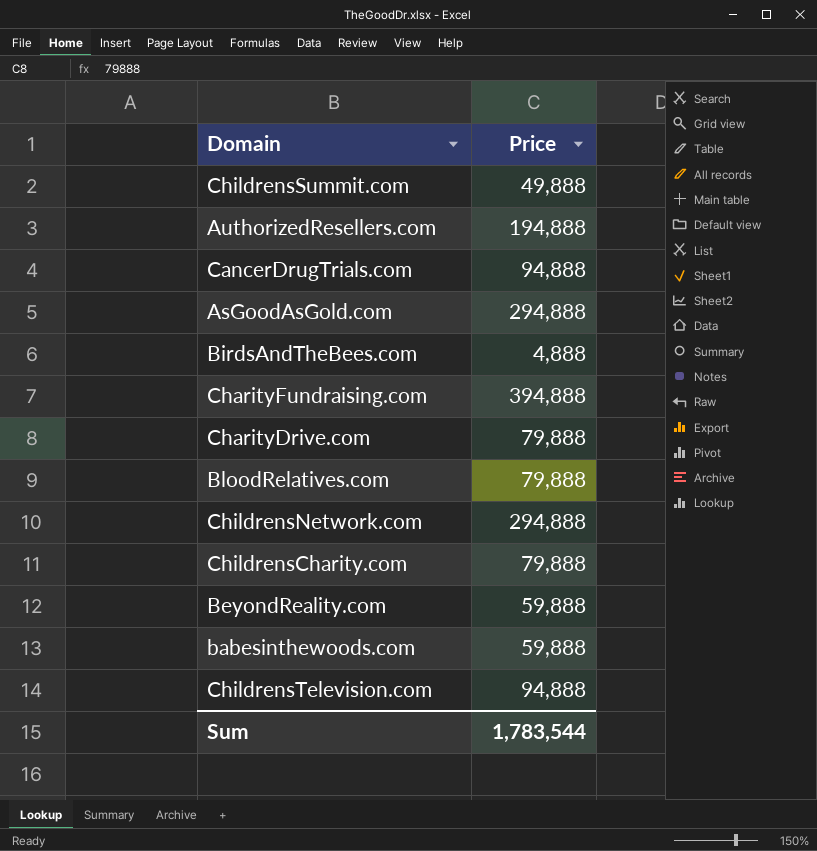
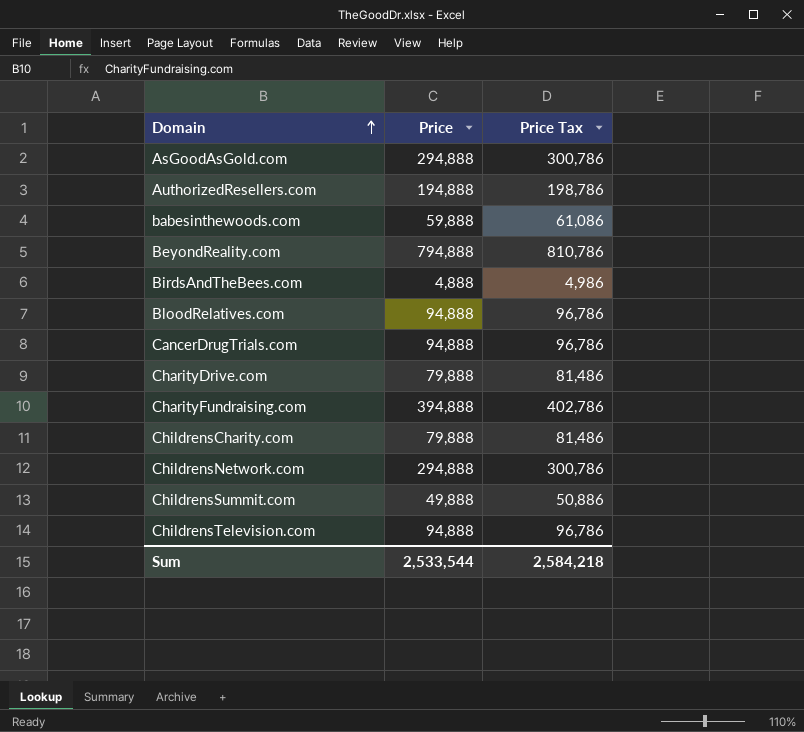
row order: none -> Domain ascending
column Price Tax | formula: none -> [Price] * 1.02
BeyondReality.com | Price: 59,888 -> 794,888
BloodRelatives.com | Price: 79,888 -> 94,888
Sum | Price: 1,783,544 -> 2,533,544

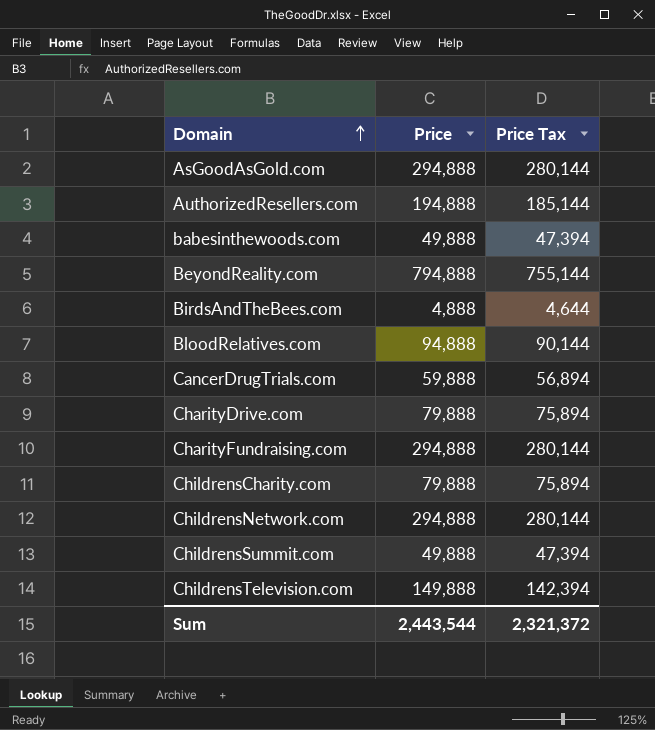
column Price Tax | formula: [Price] * 1.02 -> [Price] * 0.95
babesinthewoods.com | Price: 59,888 -> 49,888
CancerDrugTrials.com | Price: 94,888 -> 59,888
CharityFundraising.com | Price: 394,888 -> 294,888
ChildrensTelevision.com | Price: 94,888 -> 149,888
Sum | Price: 2,533,544 -> 2,443,544
Sum | Price Tax: 2,584,218 -> 2,321,372

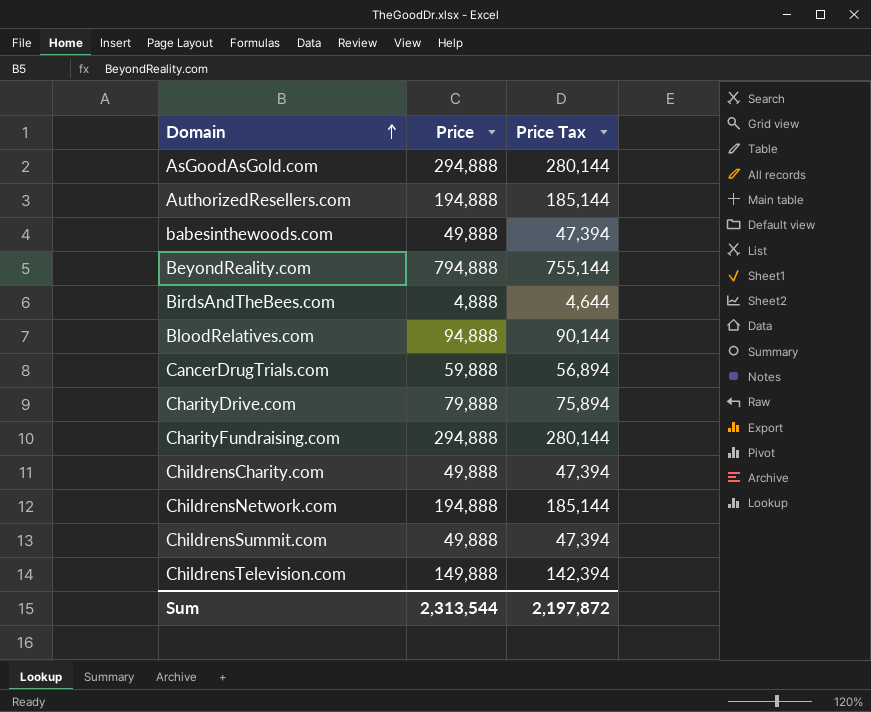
ChildrensCharity.com | Price: 79,888 -> 49,888
ChildrensCharity.com | Price Tax: 75,894 -> 47,394
ChildrensNetwork.com | Price: 294,888 -> 194,888
ChildrensNetwork.com | Price Tax: 280,144 -> 185,144
Sum | Price: 2,443,544 -> 2,313,544
Sum | Price Tax: 2,321,372 -> 2,197,872

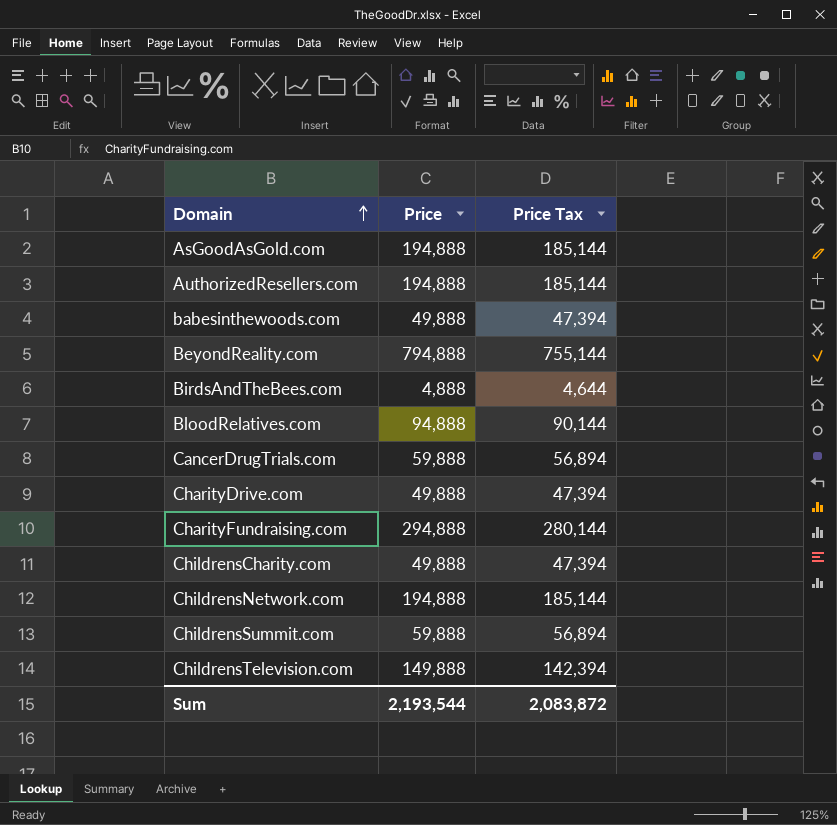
AsGoodAsGold.com | Price: 294,888 -> 194,888
AsGoodAsGold.com | Price Tax: 280,144 -> 185,144
CharityDrive.com | Price: 79,888 -> 49,888
CharityDrive.com | Price Tax: 75,894 -> 47,394
ChildrensSummit.com | Price: 49,888 -> 59,888
ChildrensSummit.com | Price Tax: 47,394 -> 56,894
Sum | Price: 2,313,544 -> 2,193,544
Sum | Price Tax: 2,197,872 -> 2,083,872

